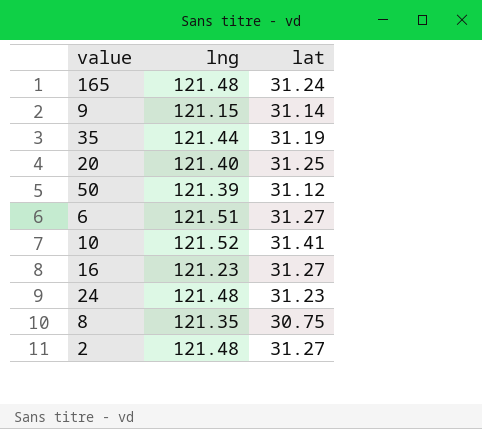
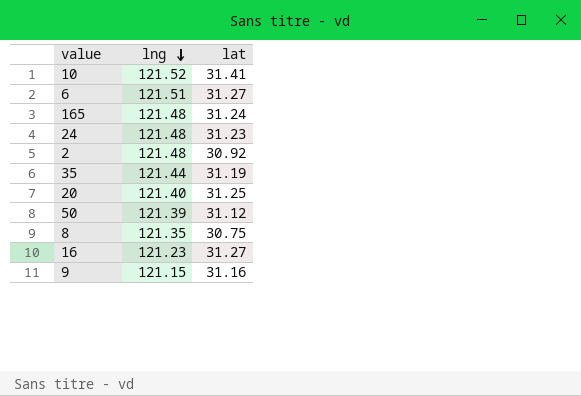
row order: none -> lng descending
2 | lat: 31.27 -> 30.92
9 | lat: 31.14 -> 31.16

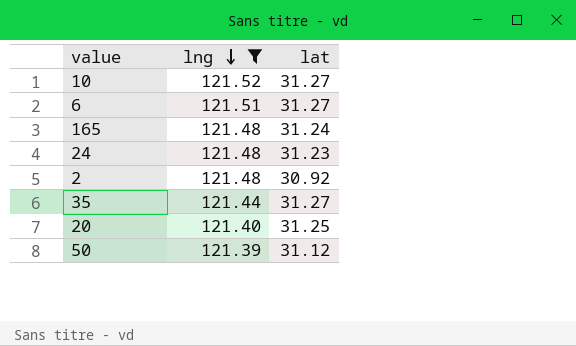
filter: none -> lng >= 121.39
10 | lat: 31.41 -> 31.27
35 | lat: 31.19 -> 31.27

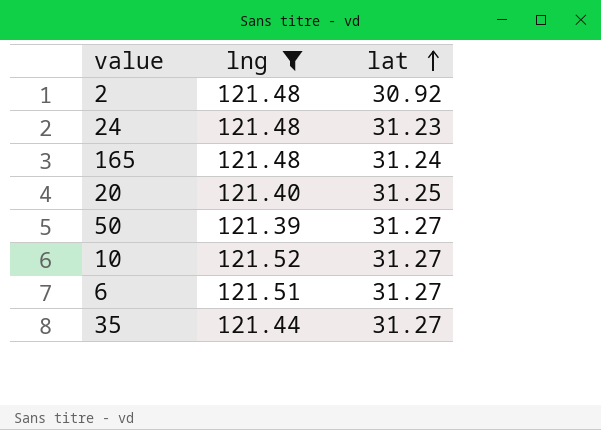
row order: lng descending -> lat ascending
50 | lat: 31.12 -> 31.27

